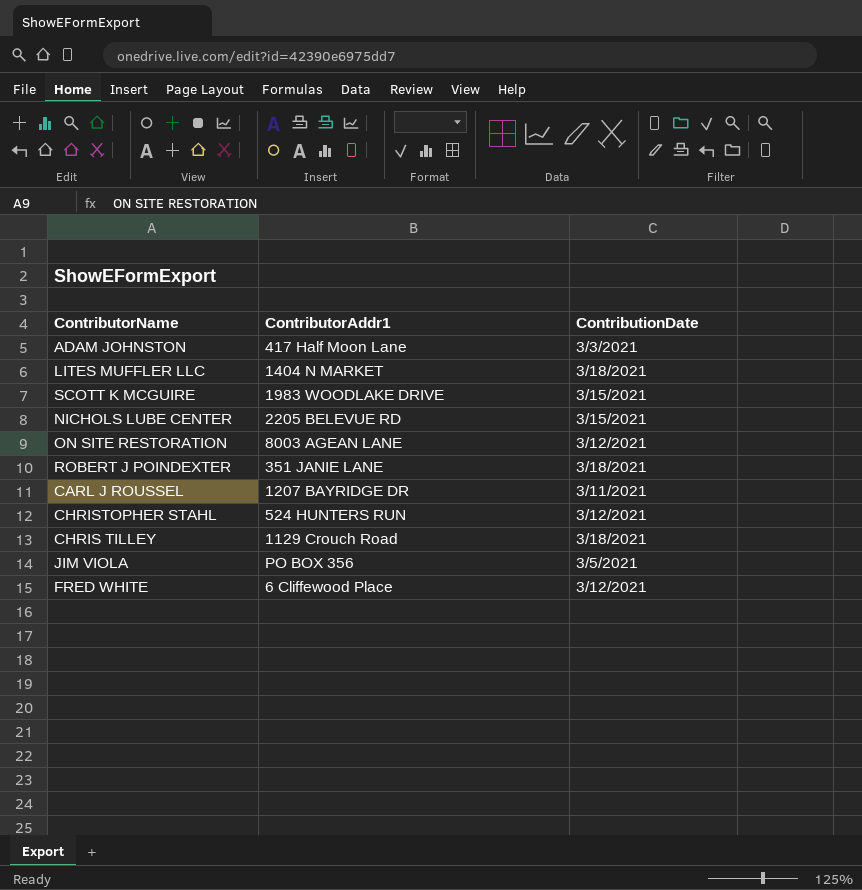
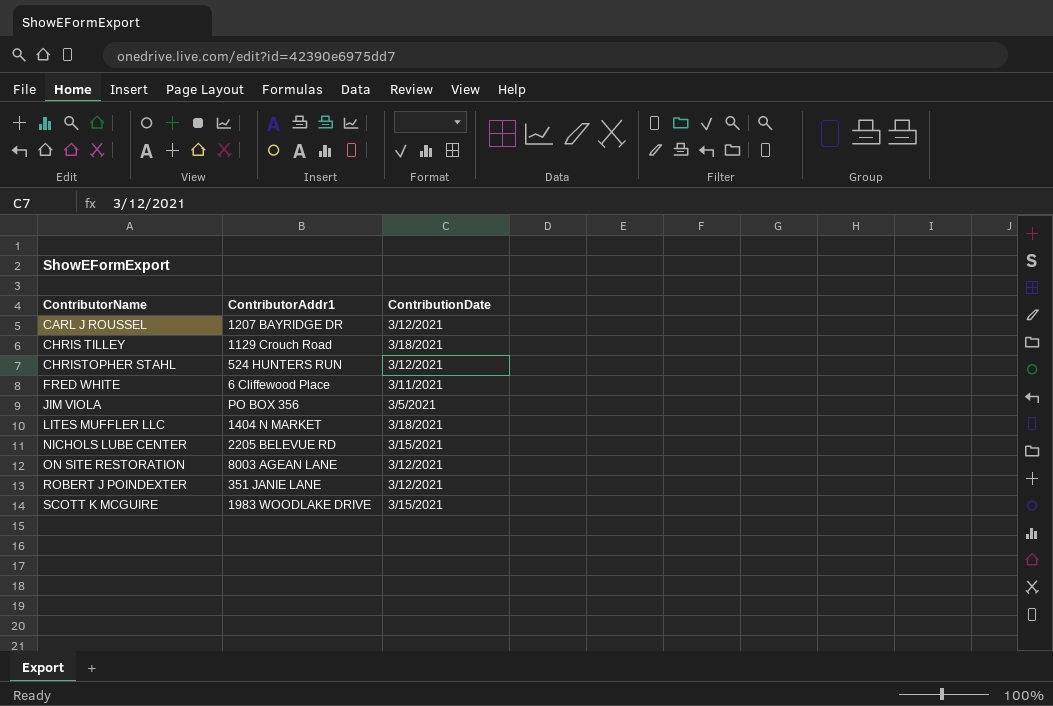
row order: none -> ContributorName ascending
row ADAM JOHNSTON: 417 Half Moon Lane | 3/3/2021 -> none
CARL J ROUSSEL | ContributionDate: 3/11/2021 -> 3/12/2021
FRED WHITE | ContributionDate: 3/12/2021 -> 3/11/2021
ROBERT J POINDEXTER | ContributionDate: 3/18/2021 -> 3/12/2021

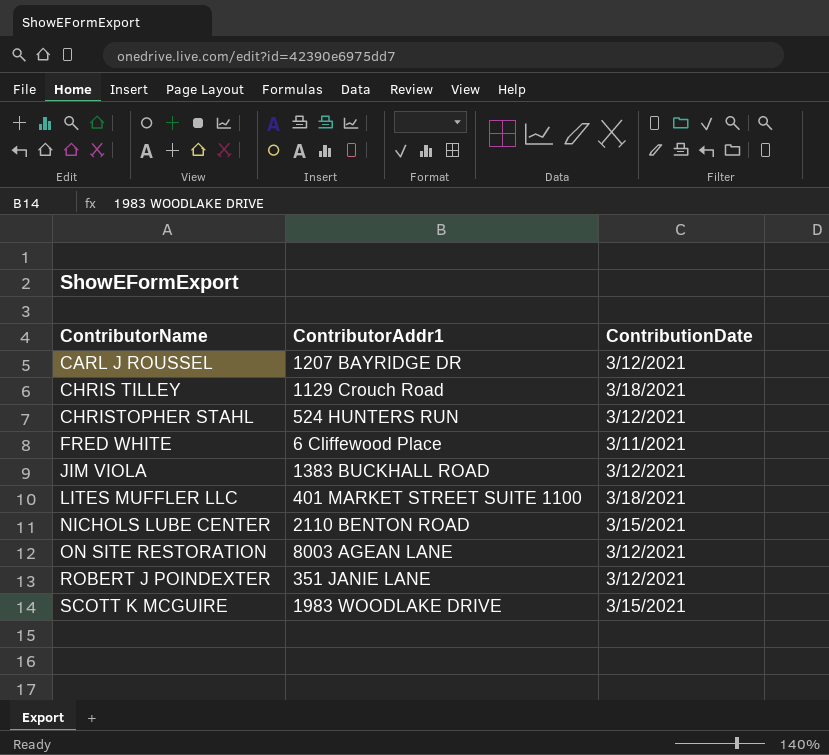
JIM VIOLA | ContributorAddr1: PO BOX 356 -> 1383 BUCKHALL ROAD
JIM VIOLA | ContributionDate: 3/5/2021 -> 3/12/2021
LITES MUFFLER LLC | ContributorAddr1: 1404 N MARKET -> 401 MARKET STREET SUITE 1100
NICHOLS LUBE CENTER | ContributorAddr1: 2205 BELEVUE RD -> 2110 BENTON ROAD

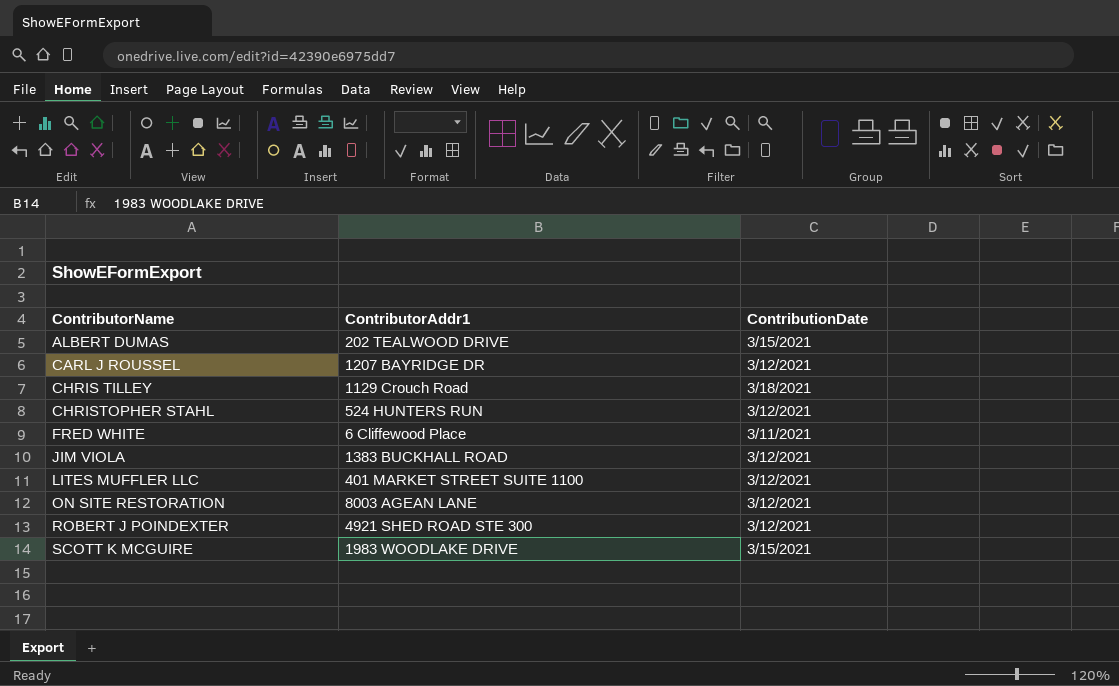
row NICHOLS LUBE CENTER: 2110 BENTON ROAD | 3/15/2021 -> none
row ALBERT DUMAS: none -> 202 TEALWOOD DRIVE | 3/15/2021
LITES MUFFLER LLC | ContributionDate: 3/18/2021 -> 3/12/2021
ROBERT J POINDEXTER | ContributorAddr1: 351 JANIE LANE -> 4921 SHED ROAD STE 300

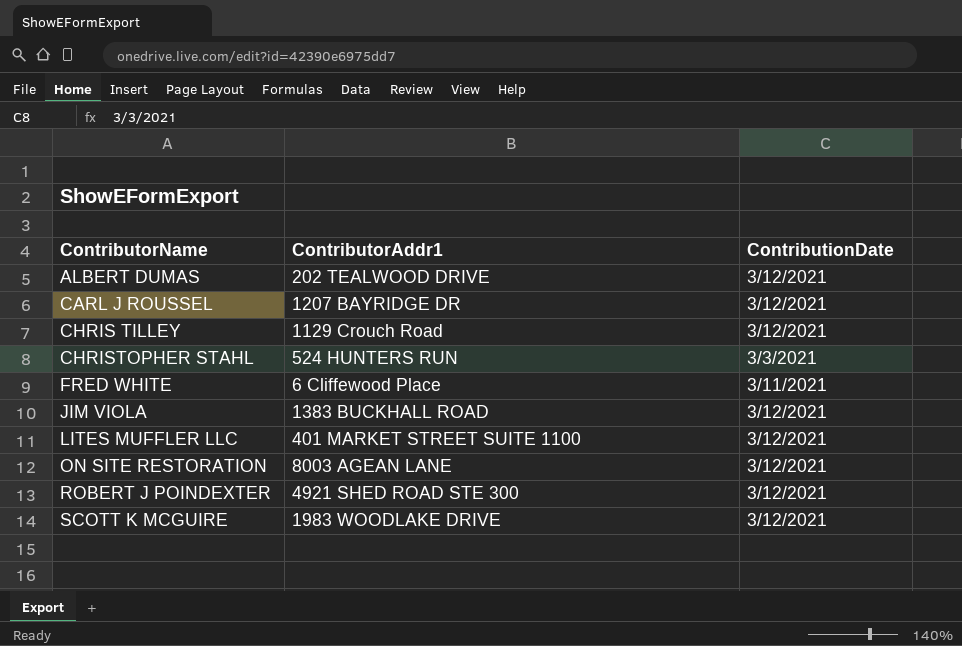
ALBERT DUMAS | ContributionDate: 3/15/2021 -> 3/12/2021
CHRIS TILLEY | ContributionDate: 3/18/2021 -> 3/12/2021
CHRISTOPHER STAHL | ContributionDate: 3/12/2021 -> 3/3/2021
SCOTT K MCGUIRE | ContributionDate: 3/15/2021 -> 3/12/2021

